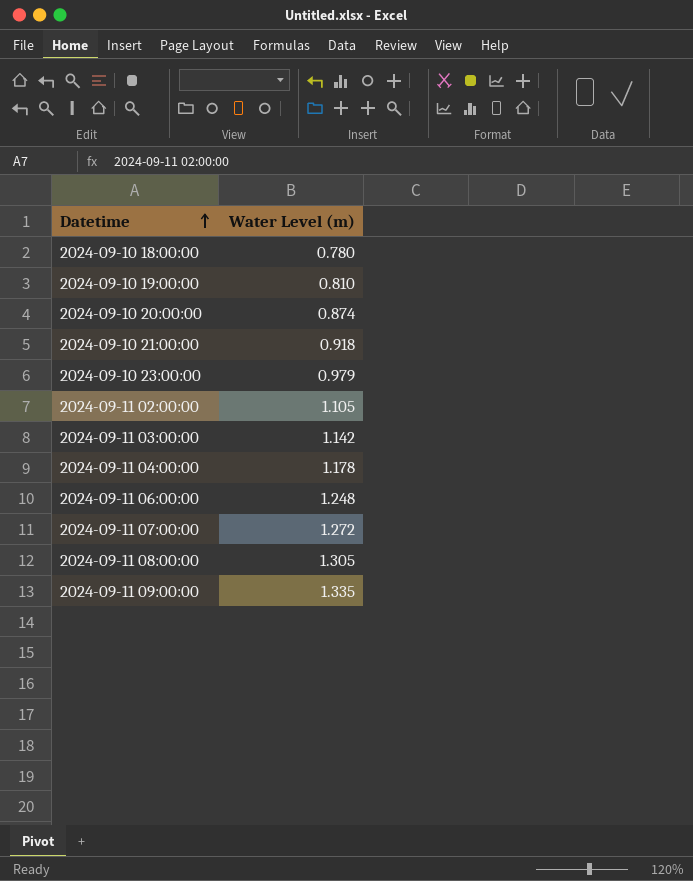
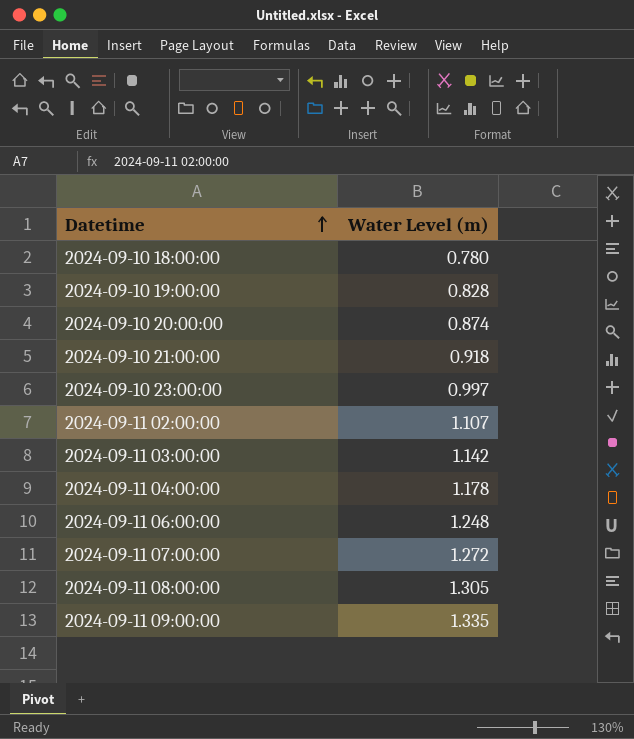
2024-09-10 19:00:00 | Water Level (m): 0.810 -> 0.828
2024-09-10 23:00:00 | Water Level (m): 0.979 -> 0.997
2024-09-11 02:00:00 | Water Level (m): 1.105 -> 1.107

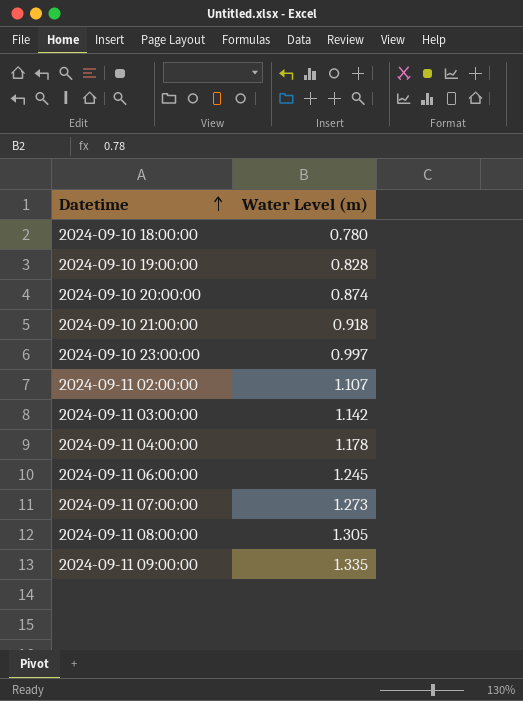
2024-09-11 06:00:00 | Water Level (m): 1.248 -> 1.245
2024-09-11 07:00:00 | Water Level (m): 1.272 -> 1.273

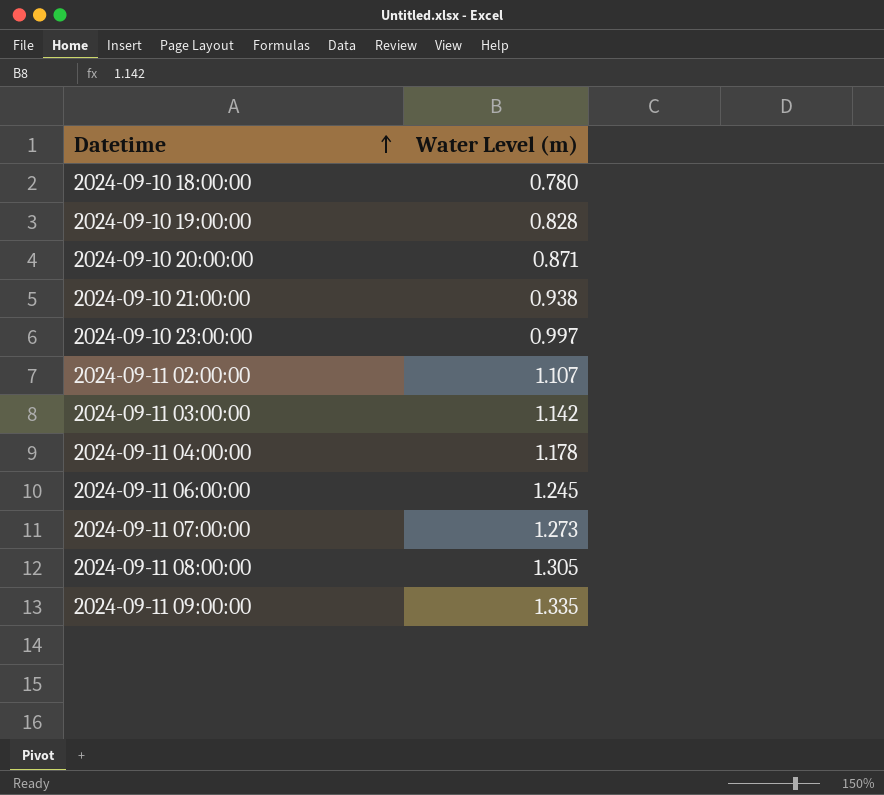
2024-09-10 20:00:00 | Water Level (m): 0.874 -> 0.871
2024-09-10 21:00:00 | Water Level (m): 0.918 -> 0.938

